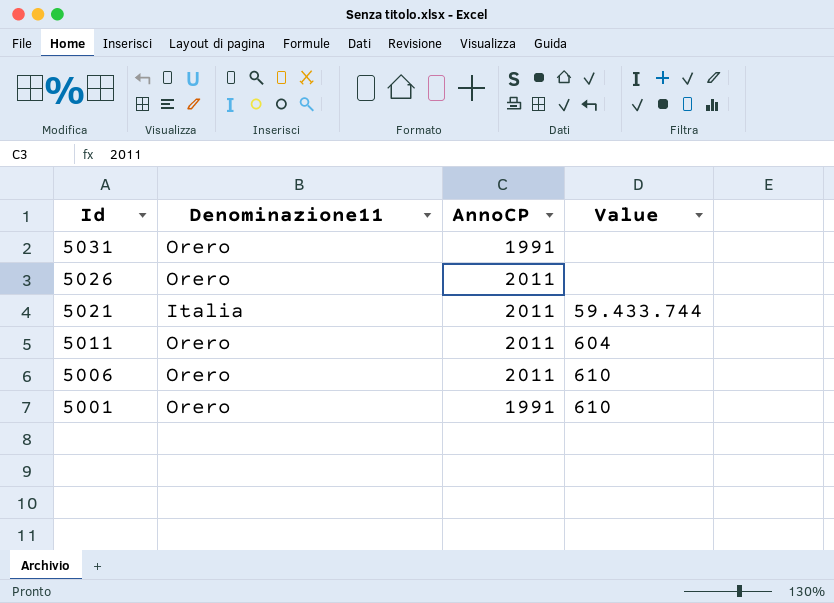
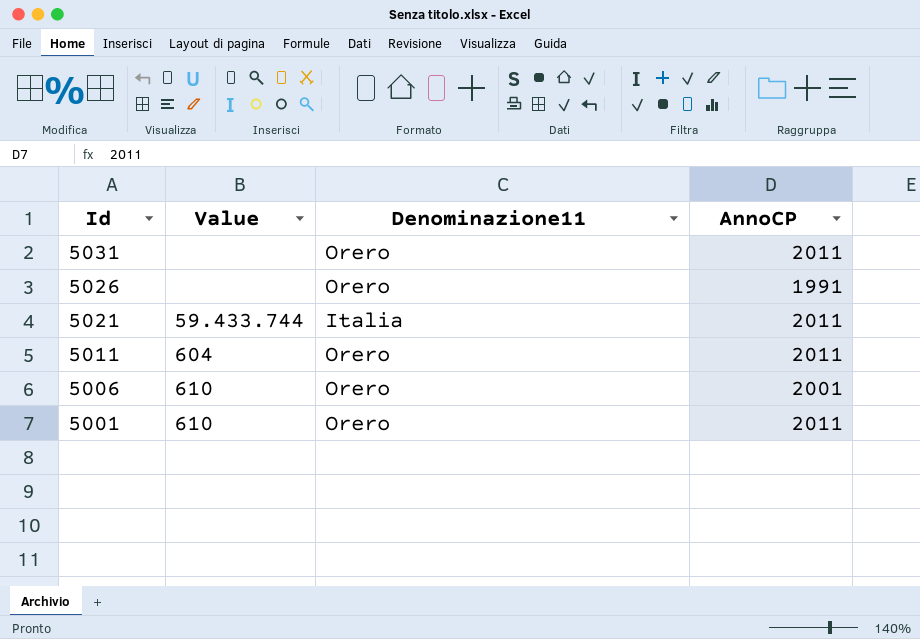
column Value | position: 4 -> 2
5031 | AnnoCP: 1991 -> 2011
5026 | AnnoCP: 2011 -> 1991
5006 | AnnoCP: 2011 -> 2001
5001 | AnnoCP: 1991 -> 2011

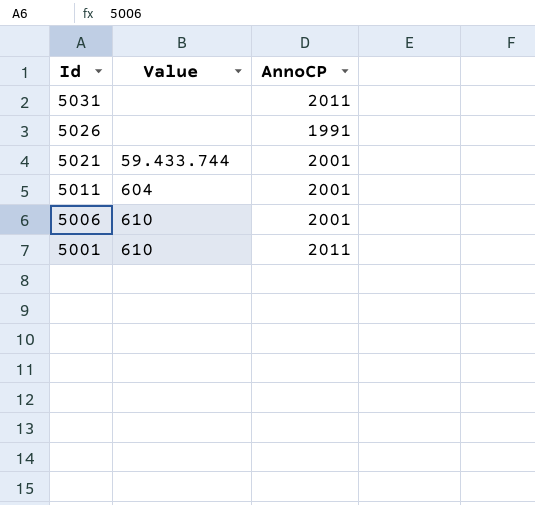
column Denominazione11 | position: 3 -> none
5021 | AnnoCP: 2011 -> 2001
5011 | AnnoCP: 2011 -> 2001

